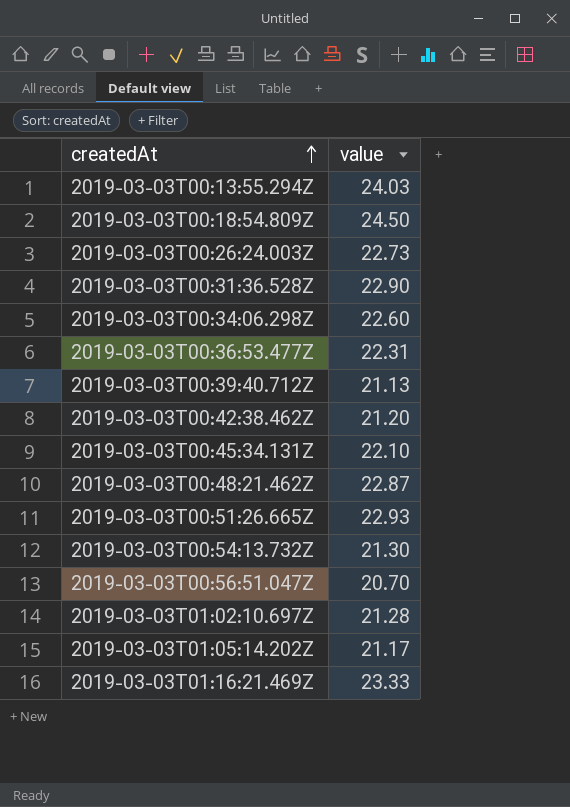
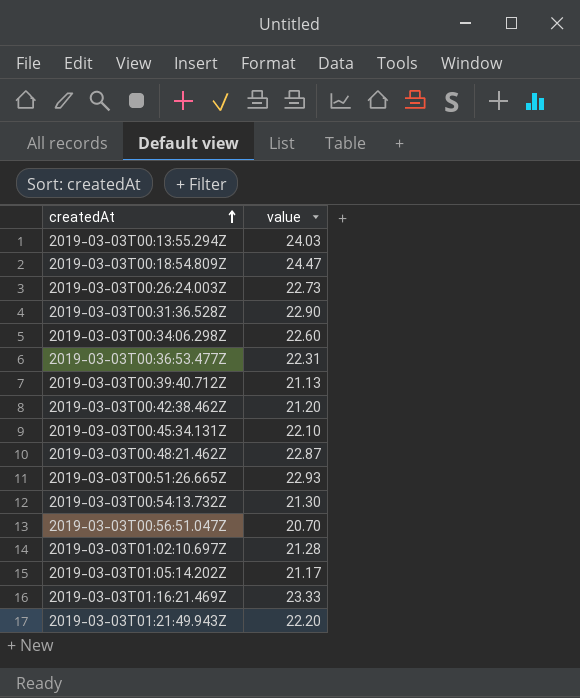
2019-03-03T00:18:54.809Z | value: 24.50 -> 24.47
row 2019-03-03T01:21:49.943Z: none -> 22.20

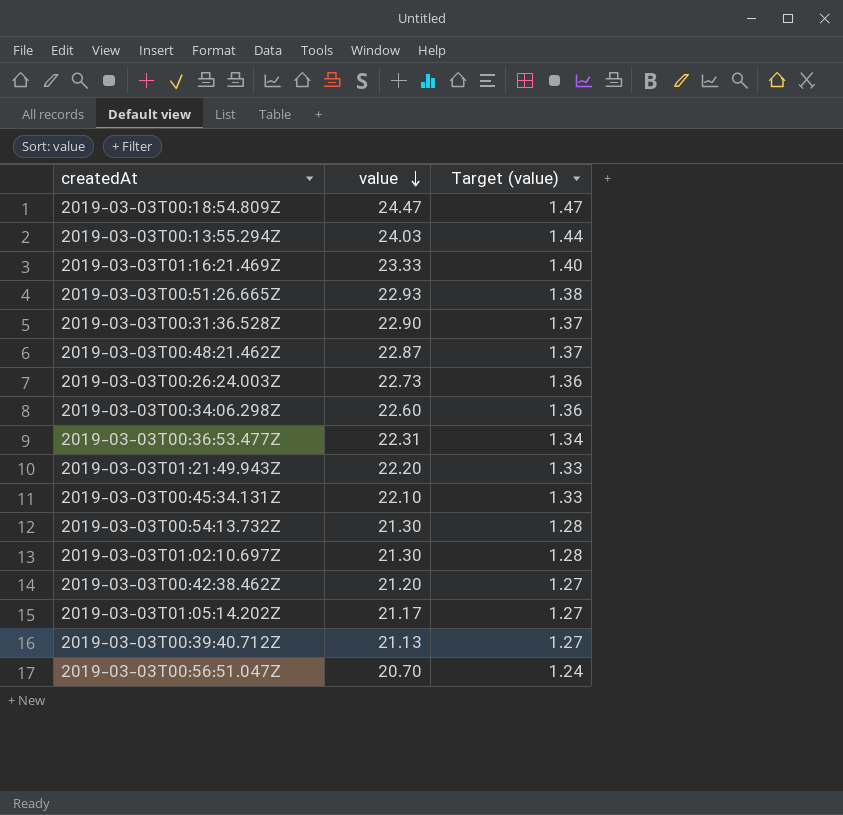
row order: createdAt ascending -> value descending
column Target (value) | formula: none -> [value] * 0.06
2019-03-03T01:02:10.697Z | value: 21.28 -> 21.30

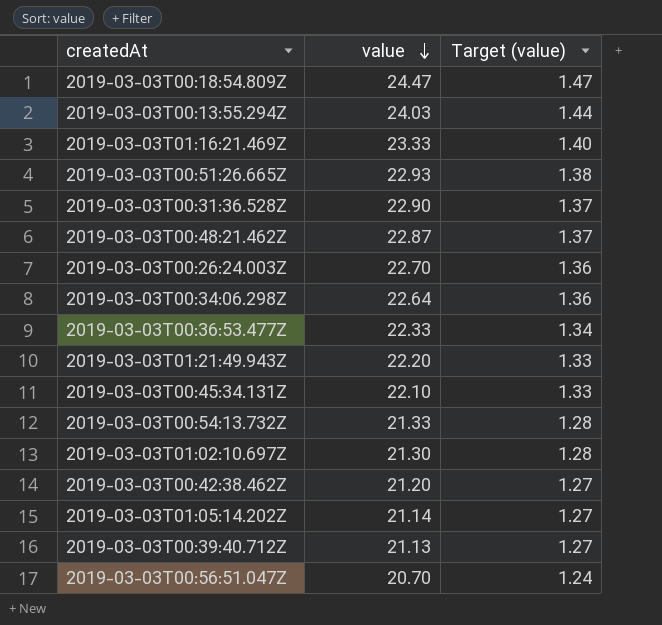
2019-03-03T00:26:24.003Z | value: 22.73 -> 22.70
2019-03-03T00:34:06.298Z | value: 22.60 -> 22.64
2019-03-03T00:36:53.477Z | value: 22.31 -> 22.33
2019-03-03T00:54:13.732Z | value: 21.30 -> 21.33
2019-03-03T01:05:14.202Z | value: 21.17 -> 21.14

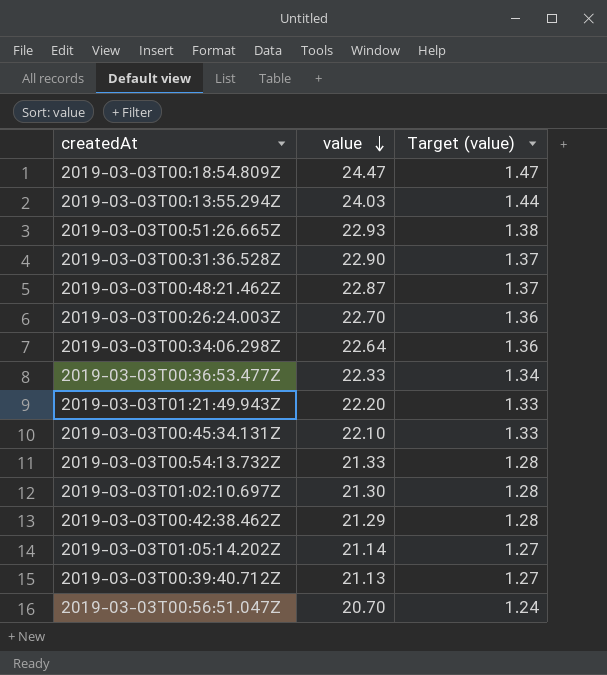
row 2019-03-03T01:16:21.469Z: 23.33 | 1.40 -> none
2019-03-03T00:42:38.462Z | value: 21.20 -> 21.29
2019-03-03T00:42:38.462Z | Target (value): 1.27 -> 1.28

